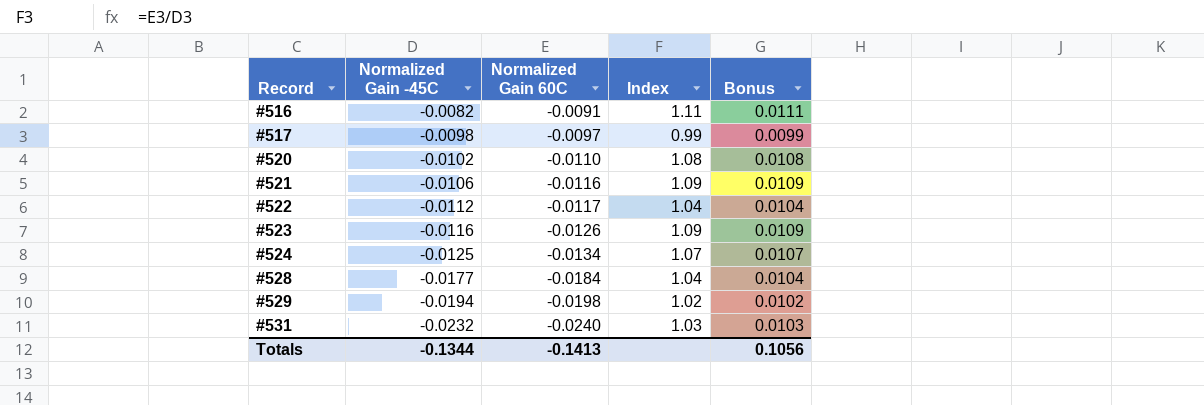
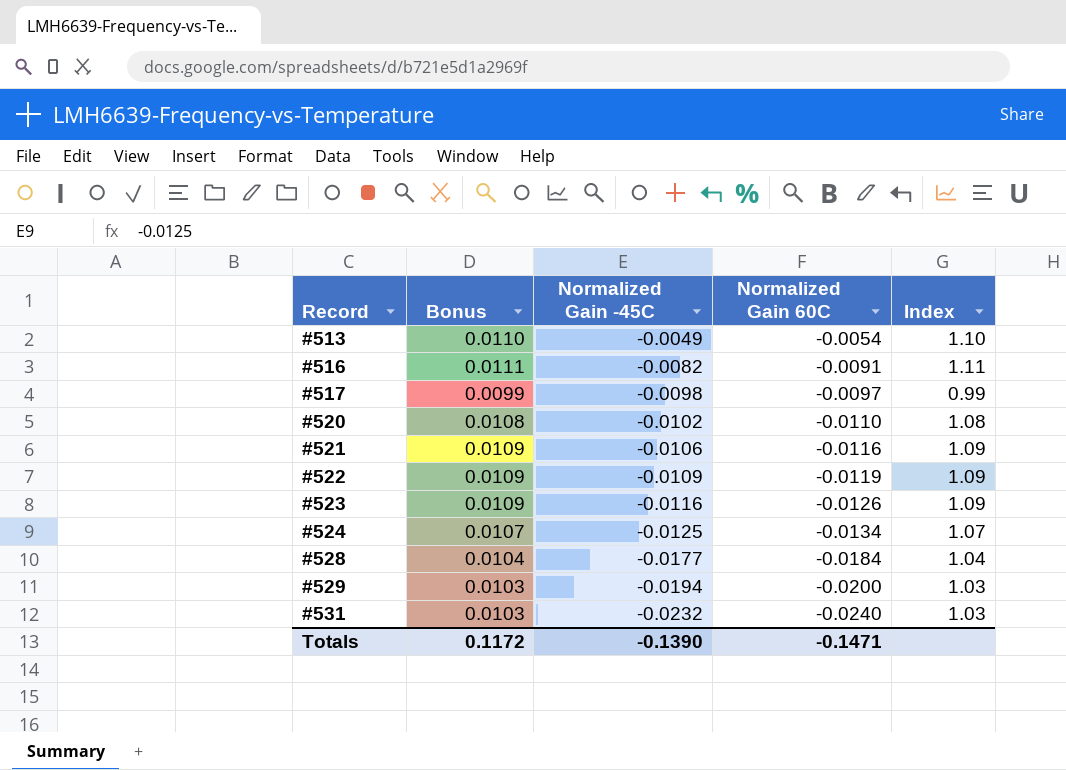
column Bonus | position: 5 -> 2
row #513: none -> 0.0110 | -0.0049 | -0.0054 | 1.10
#522 | Bonus: 0.0104 -> 0.0109
#522 | Normalized Gain -45C: -0.0112 -> -0.0109
#522 | Normalized Gain 60C: -0.0117 -> -0.0119
#522 | Index: 1.04 -> 1.09
#529 | Bonus: 0.0102 -> 0.0103
#529 | Normalized Gain 60C: -0.0198 -> -0.0200
#529 | Index: 1.02 -> 1.03
Totals | Bonus: 0.1056 -> 0.1172
Totals | Normalized Gain -45C: -0.1344 -> -0.1390
Totals | Normalized Gain 60C: -0.1413 -> -0.1471

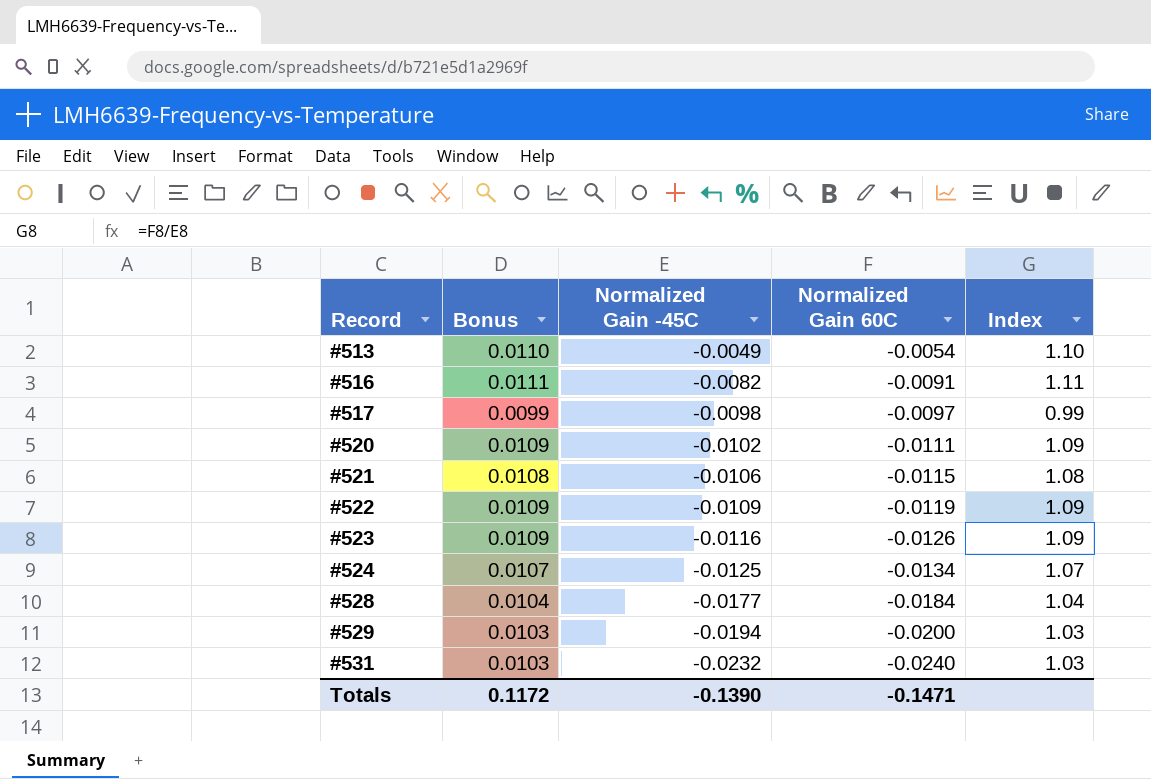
#520 | Bonus: 0.0108 -> 0.0109
#520 | Normalized Gain 60C: -0.0110 -> -0.0111
#520 | Index: 1.08 -> 1.09
#521 | Bonus: 0.0109 -> 0.0108
#521 | Normalized Gain 60C: -0.0116 -> -0.0115
#521 | Index: 1.09 -> 1.08

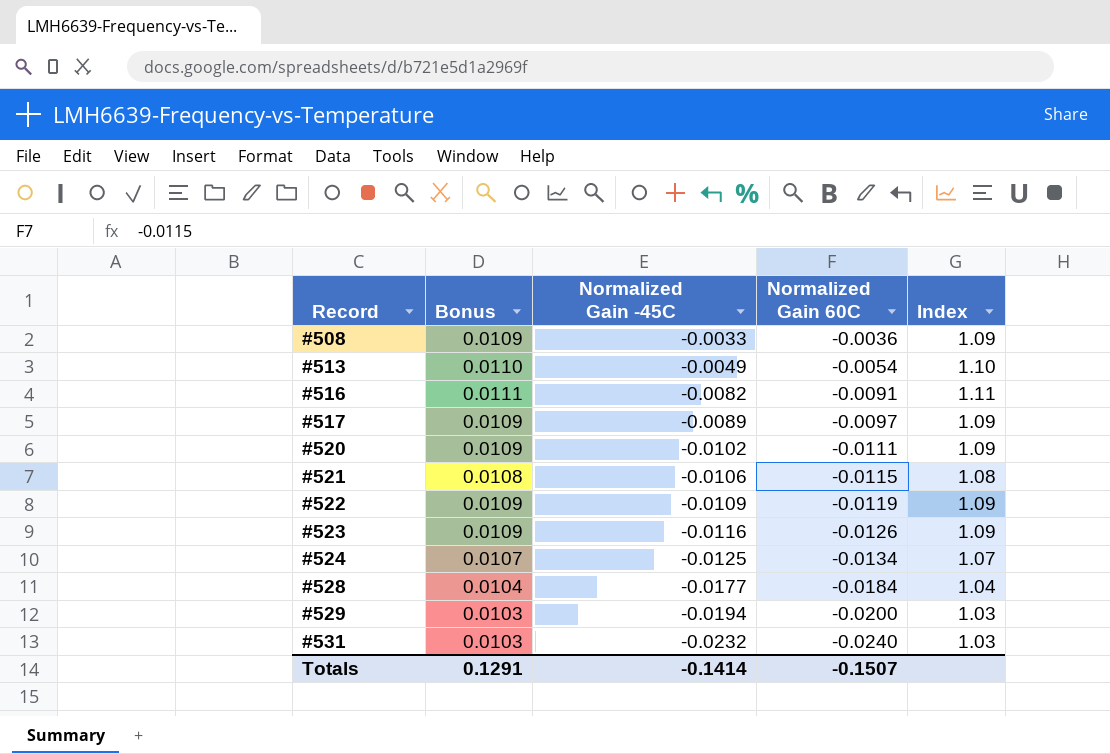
row #508: none -> 0.0109 | -0.0033 | -0.0036 | 1.09
#517 | Bonus: 0.0099 -> 0.0109
#517 | Normalized Gain -45C: -0.0098 -> -0.0089
#517 | Index: 0.99 -> 1.09
Totals | Bonus: 0.1172 -> 0.1291
Totals | Normalized Gain -45C: -0.1390 -> -0.1414
Totals | Normalized Gain 60C: -0.1471 -> -0.1507

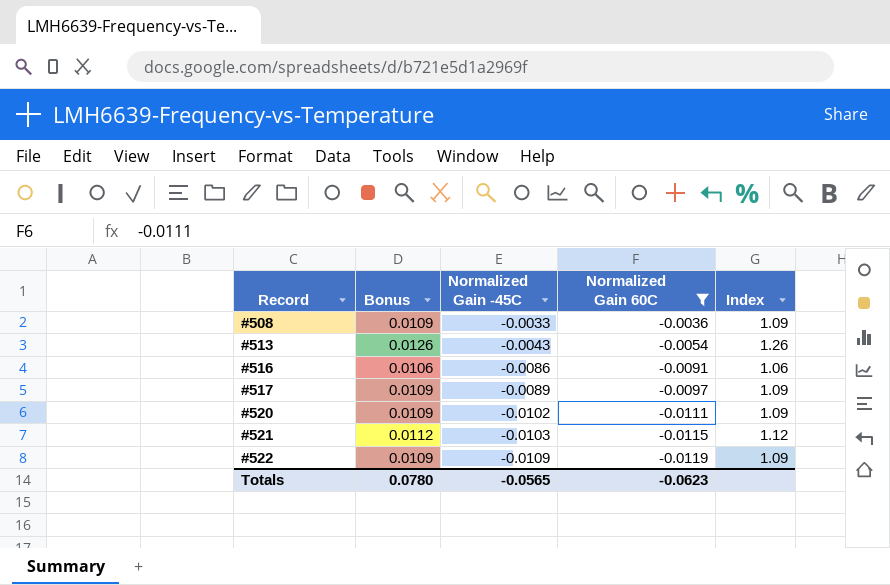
filter: none -> Normalized Gain 60C >= -0.0119
#513 | Bonus: 0.0110 -> 0.0126
#513 | Normalized Gain -45C: -0.0049 -> -0.0043
#513 | Index: 1.10 -> 1.26
#516 | Bonus: 0.0111 -> 0.0106
#516 | Normalized Gain -45C: -0.0082 -> -0.0086
#516 | Index: 1.11 -> 1.06
#521 | Bonus: 0.0108 -> 0.0112
#521 | Normalized Gain -45C: -0.0106 -> -0.0103
#521 | Index: 1.08 -> 1.12
Totals | Bonus: 0.1291 -> 0.0780
Totals | Normalized Gain -45C: -0.1414 -> -0.0565
Totals | Normalized Gain 60C: -0.1507 -> -0.0623

